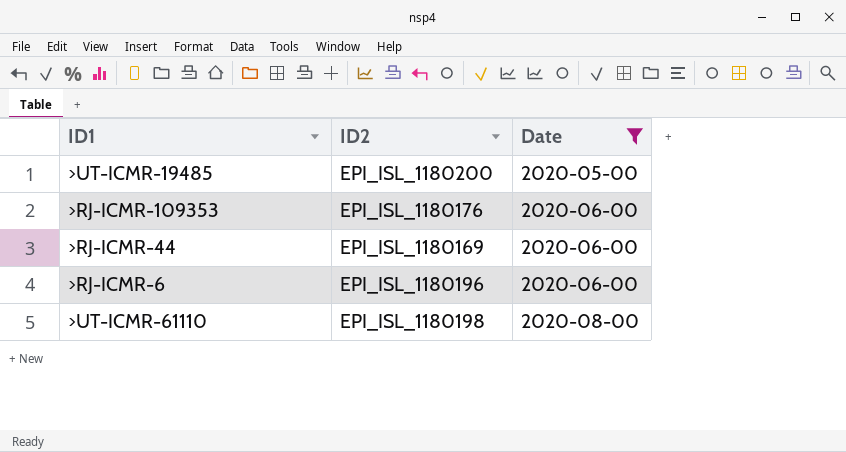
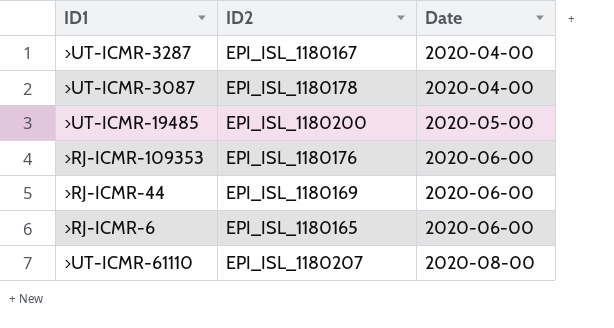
filter: Date != 2020-04-00 -> none
>RJ-ICMR-6 | ID2: EPI_ISL_1180196 -> EPI_ISL_1180165
>UT-ICMR-61110 | ID2: EPI_ISL_1180198 -> EPI_ISL_1180207

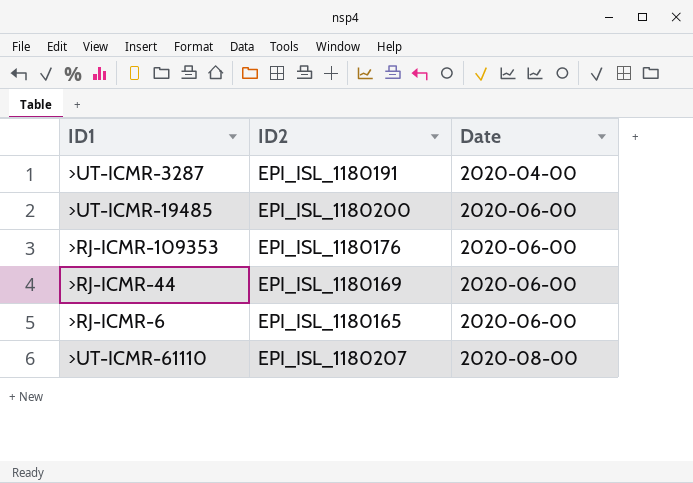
row >UT-ICMR-3087: EPI_ISL_1180178 | 2020-04-00 -> none
>UT-ICMR-3287 | ID2: EPI_ISL_1180167 -> EPI_ISL_1180191
>UT-ICMR-19485 | Date: 2020-05-00 -> 2020-06-00

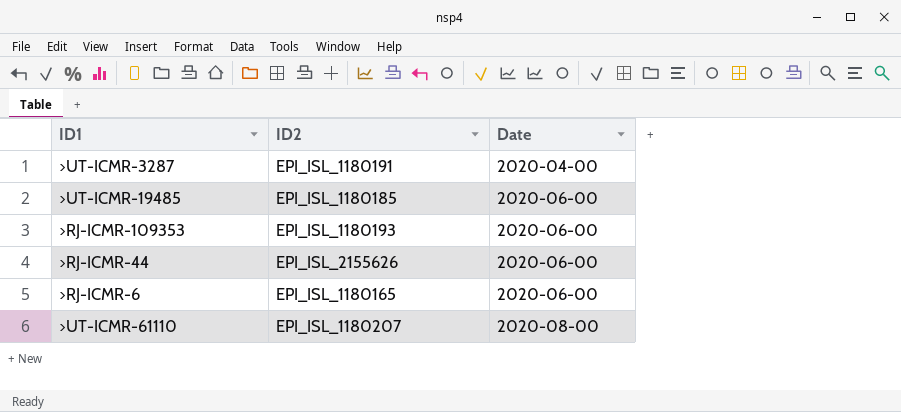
>UT-ICMR-19485 | ID2: EPI_ISL_1180200 -> EPI_ISL_1180185
>RJ-ICMR-109353 | ID2: EPI_ISL_1180176 -> EPI_ISL_1180193
>RJ-ICMR-44 | ID2: EPI_ISL_1180169 -> EPI_ISL_2155626

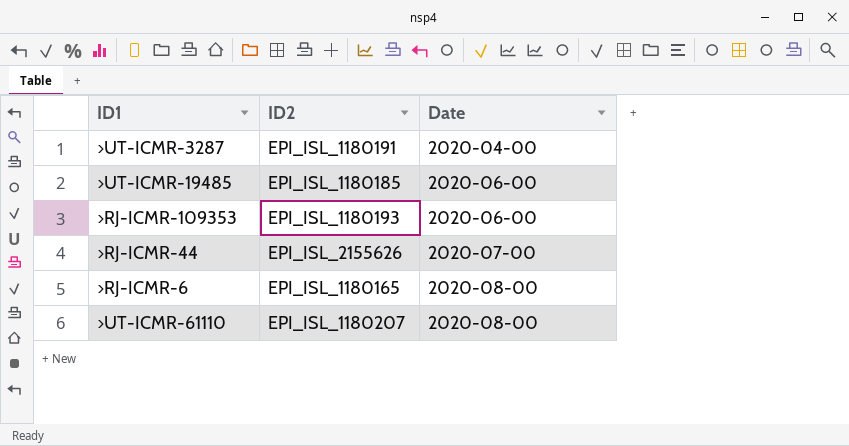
>RJ-ICMR-44 | Date: 2020-06-00 -> 2020-07-00
>RJ-ICMR-6 | Date: 2020-06-00 -> 2020-08-00

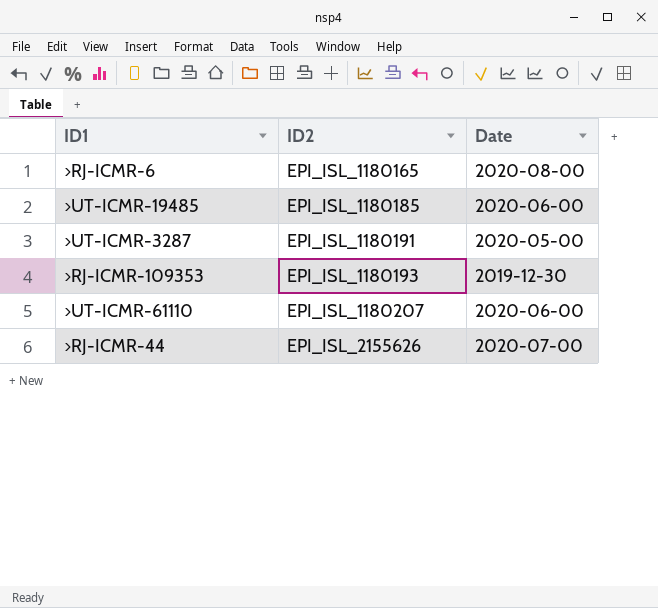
row order: Date ascending -> ID2 ascending
>UT-ICMR-3287 | Date: 2020-04-00 -> 2020-05-00
>RJ-ICMR-109353 | Date: 2020-06-00 -> 2019-12-30
>UT-ICMR-61110 | Date: 2020-08-00 -> 2020-06-00

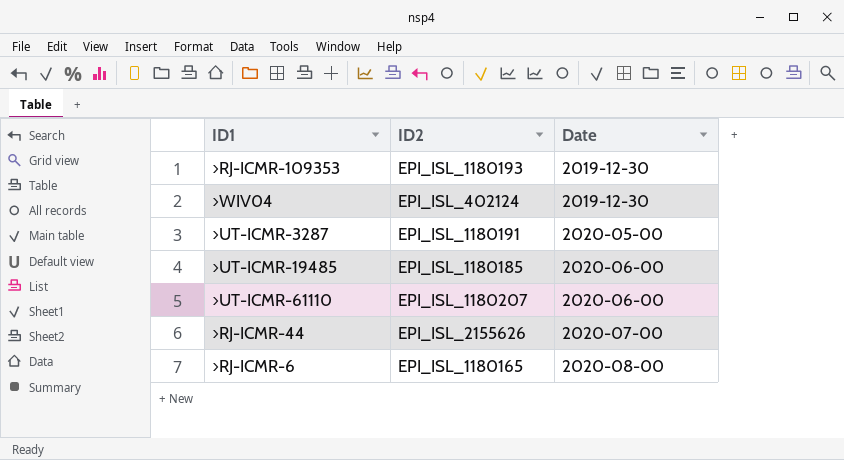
row order: ID2 ascending -> Date ascending
row >WIV04: none -> EPI_ISL_402124 | 2019-12-30

